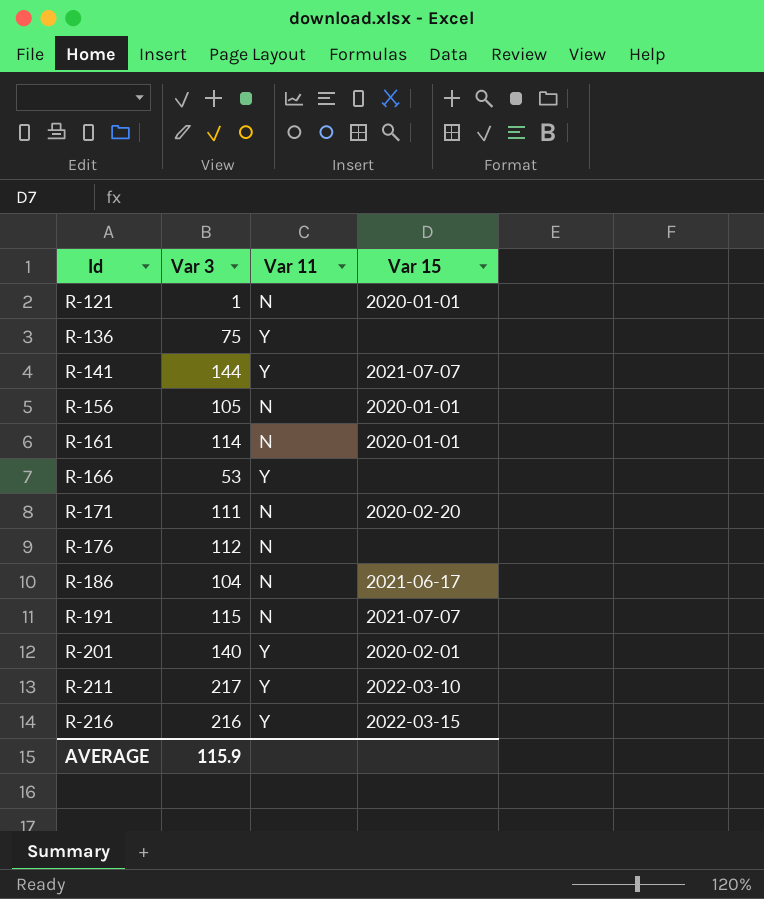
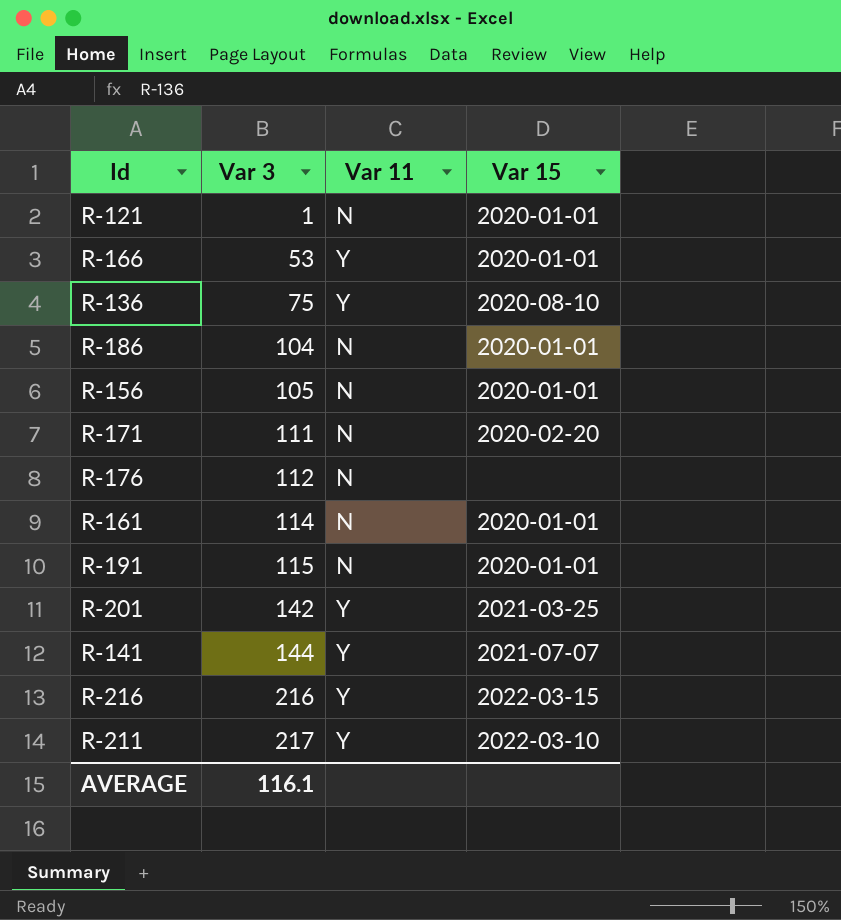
row order: Id ascending -> Var 3 ascending
R-166 | Var 15: none -> 2020-01-01
R-136 | Var 15: none -> 2020-08-10
R-186 | Var 15: 2021-06-17 -> 2020-01-01
R-191 | Var 15: 2021-07-07 -> 2020-01-01
R-201 | Var 3: 140 -> 142
R-201 | Var 15: 2020-02-01 -> 2021-03-25
AVERAGE | Var 3: 115.9 -> 116.1

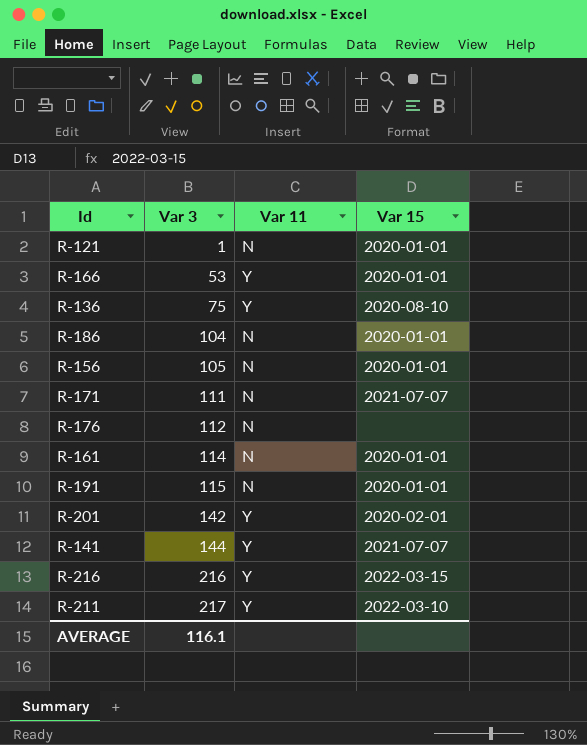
R-171 | Var 15: 2020-02-20 -> 2021-07-07
R-201 | Var 15: 2021-03-25 -> 2020-02-01

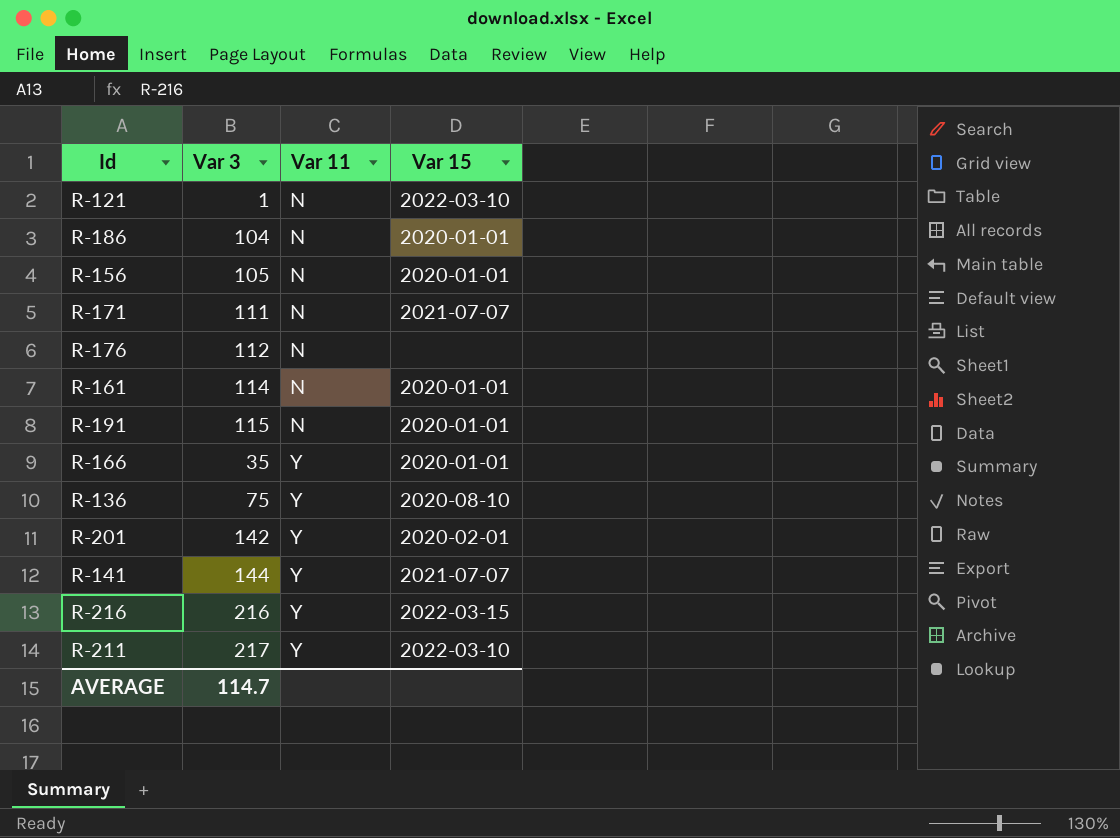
row order: Var 3 ascending -> Var 11 ascending
R-121 | Var 15: 2020-01-01 -> 2022-03-10
R-166 | Var 3: 53 -> 35
AVERAGE | Var 3: 116.1 -> 114.7

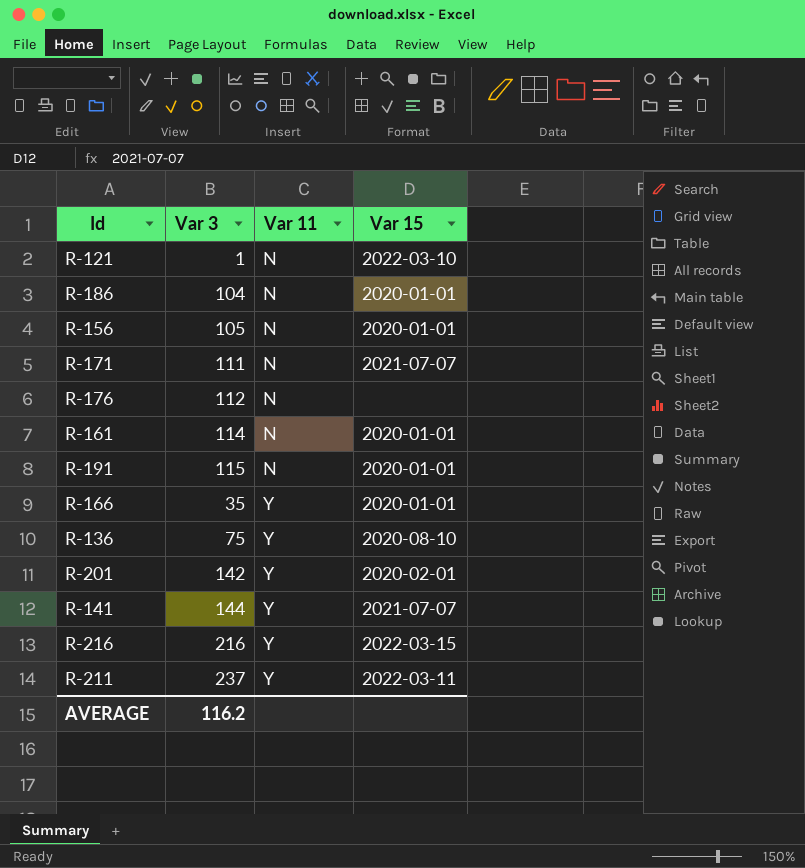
R-211 | Var 3: 217 -> 237
R-211 | Var 15: 2022-03-10 -> 2022-03-11
AVERAGE | Var 3: 114.7 -> 116.2

